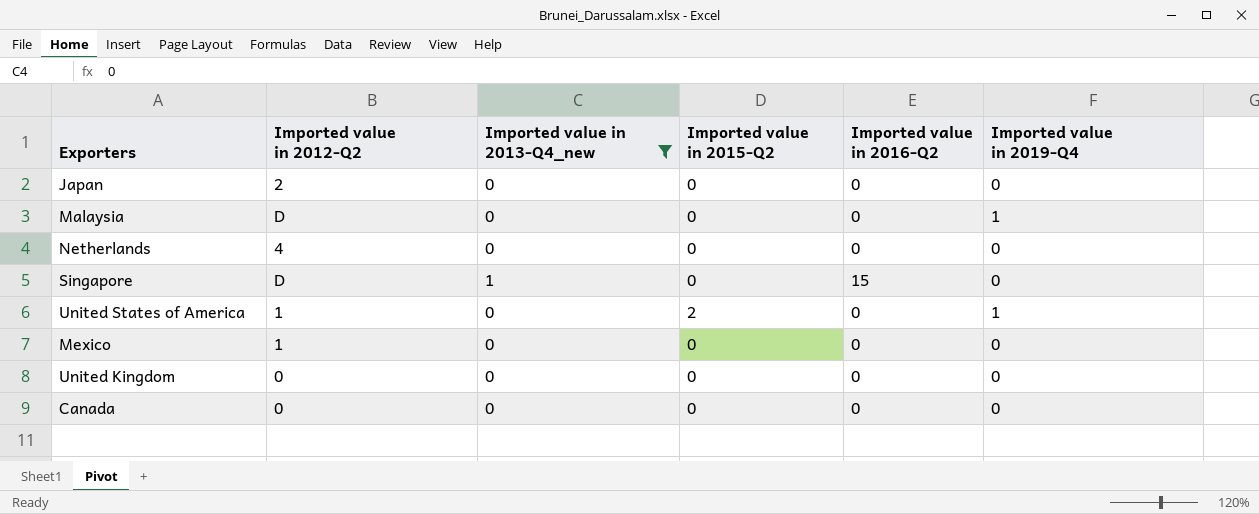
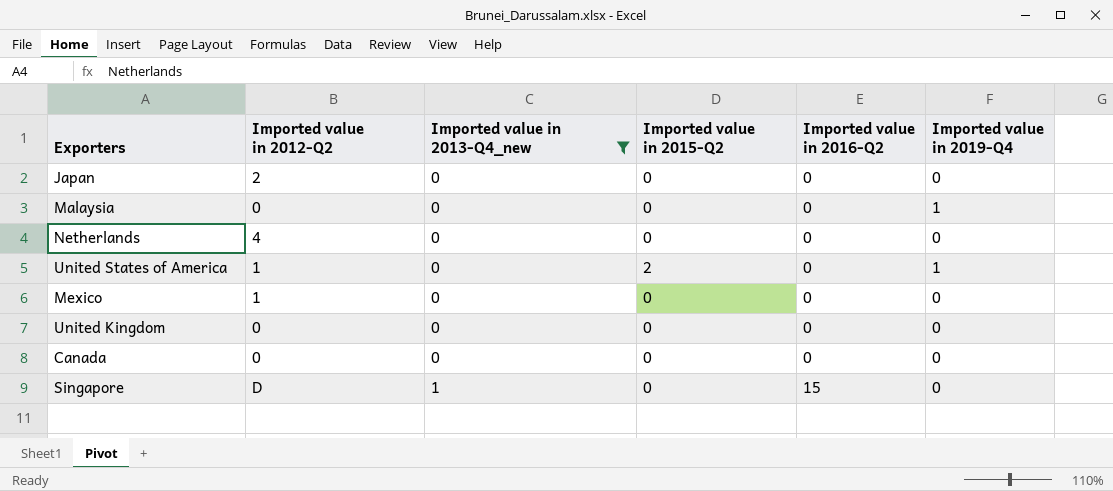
row order: none -> Imported value in 2013-Q4_new ascending
Malaysia | Imported value in 2012-Q2: D -> 0

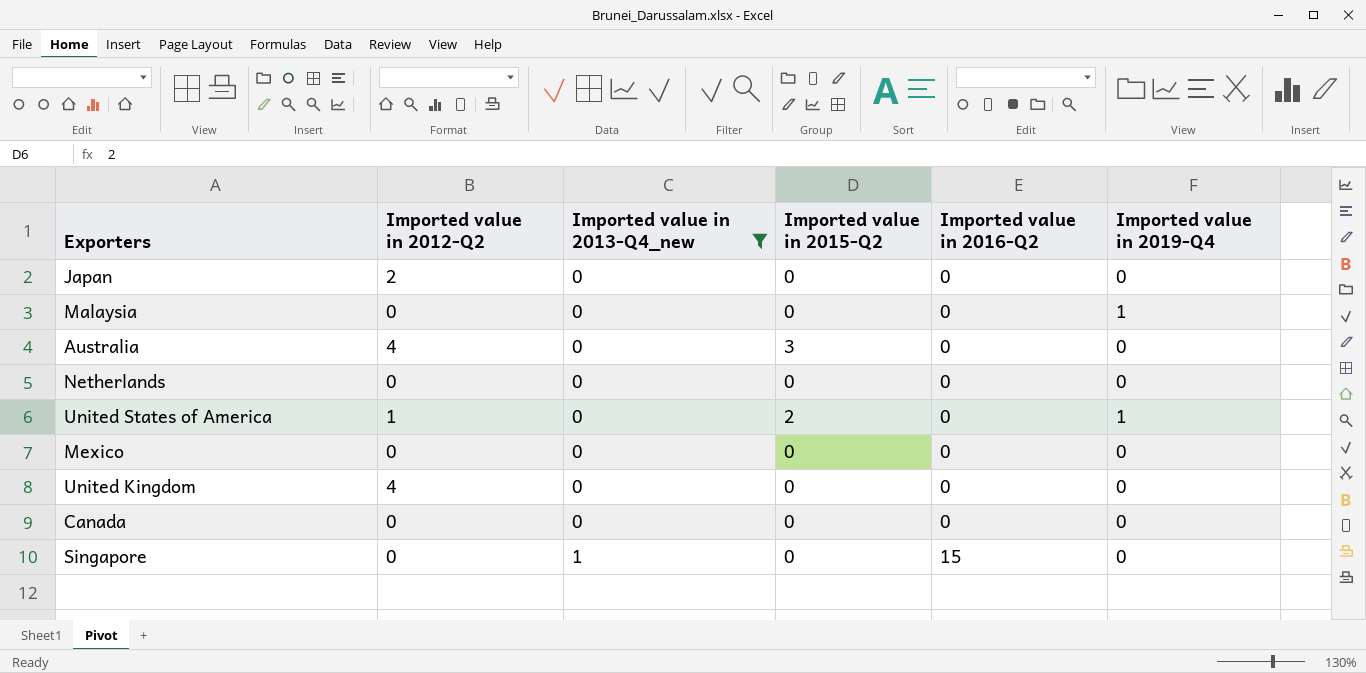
row Australia: none -> 4 | 0 | 3 | 0 | 0
Netherlands | Imported value in 2012-Q2: 4 -> 0
Mexico | Imported value in 2012-Q2: 1 -> 0
United Kingdom | Imported value in 2012-Q2: 0 -> 4
Singapore | Imported value in 2012-Q2: D -> 0

